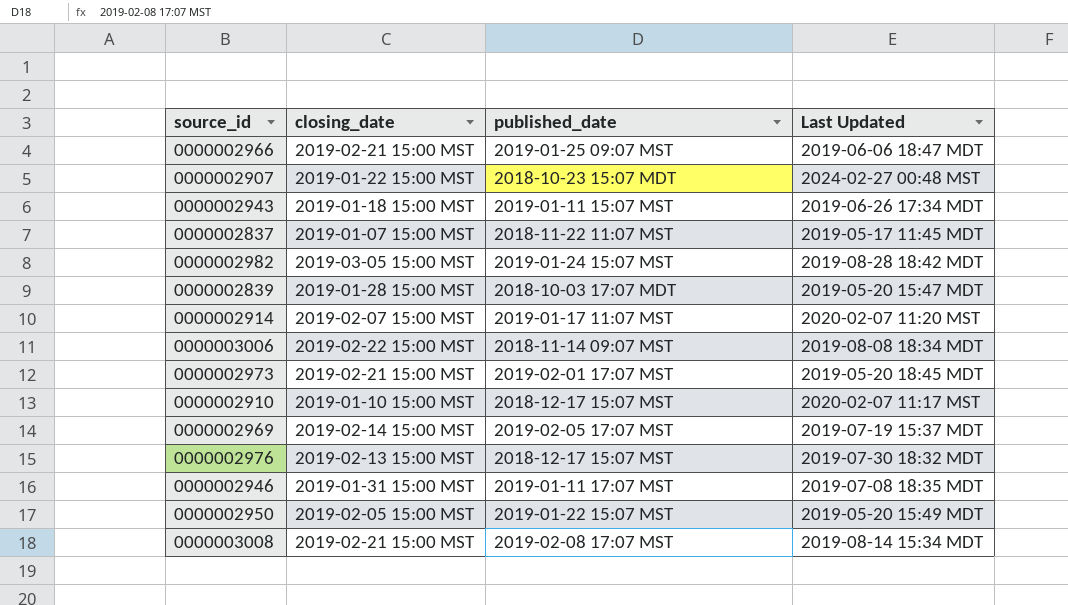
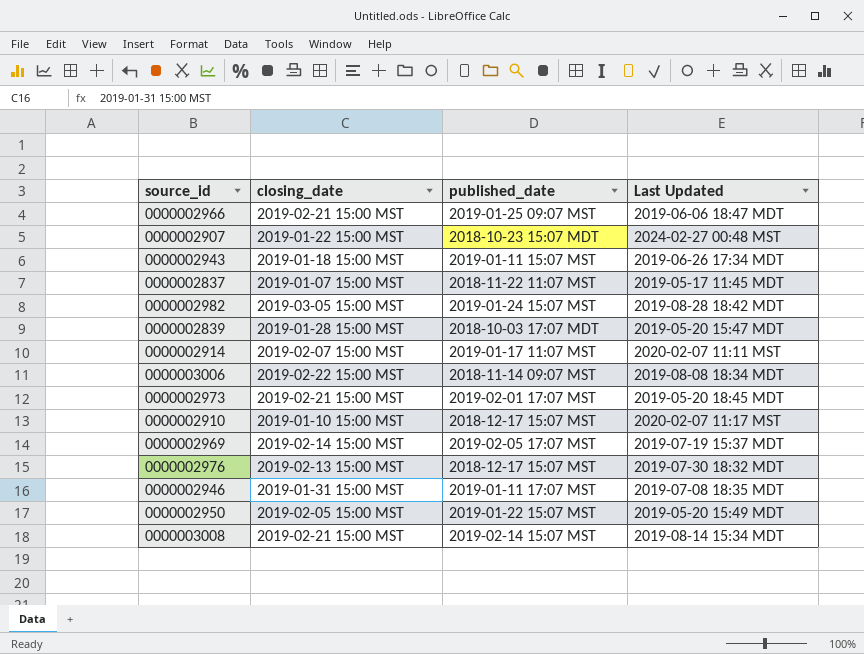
0000002914 | Last Updated: 2020-02-07 11:20 MST -> 2020-02-07 11:11 MST
0000003008 | published_date: 2019-02-08 17:07 MST -> 2019-02-14 15:07 MST

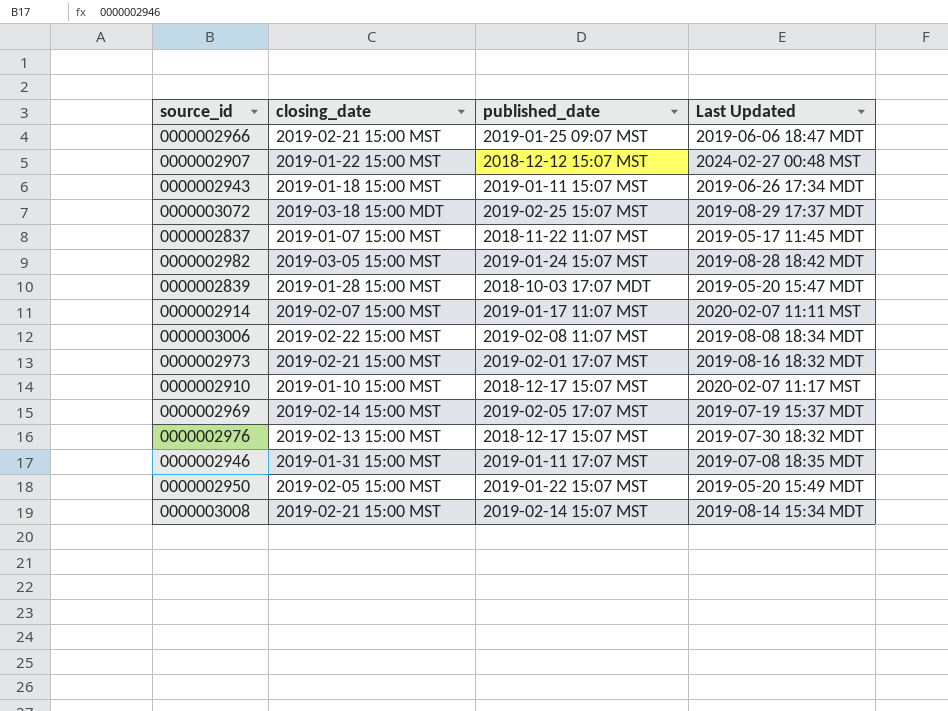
0000002907 | published_date: 2018-10-23 15:07 MDT -> 2018-12-12 15:07 MST
row 0000003072: none -> 2019-03-18 15:00 MDT | 2019-02-25 15:07 MST | 2019-08-29 17:37 MDT
0000003006 | published_date: 2018-11-14 09:07 MST -> 2019-02-08 11:07 MST
0000002973 | Last Updated: 2019-05-20 18:45 MDT -> 2019-08-16 18:32 MDT

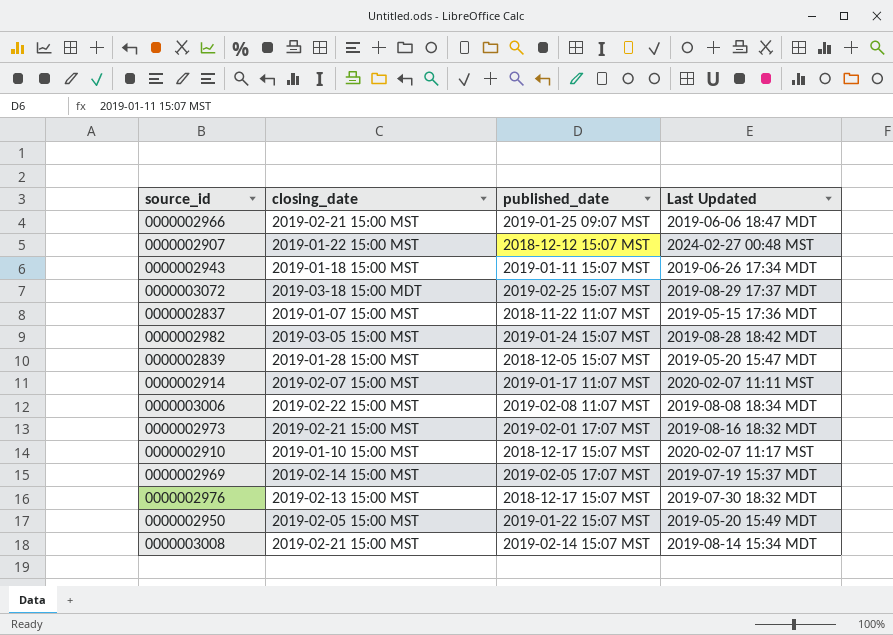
row 0000002946: 2019-01-31 15:00 MST | 2019-01-11 17:07 MST | 2019-07-08 18:35 MDT -> none
0000002837 | Last Updated: 2019-05-17 11:45 MDT -> 2019-05-15 17:36 MDT
0000002839 | published_date: 2018-10-03 17:07 MDT -> 2018-12-05 15:07 MST

